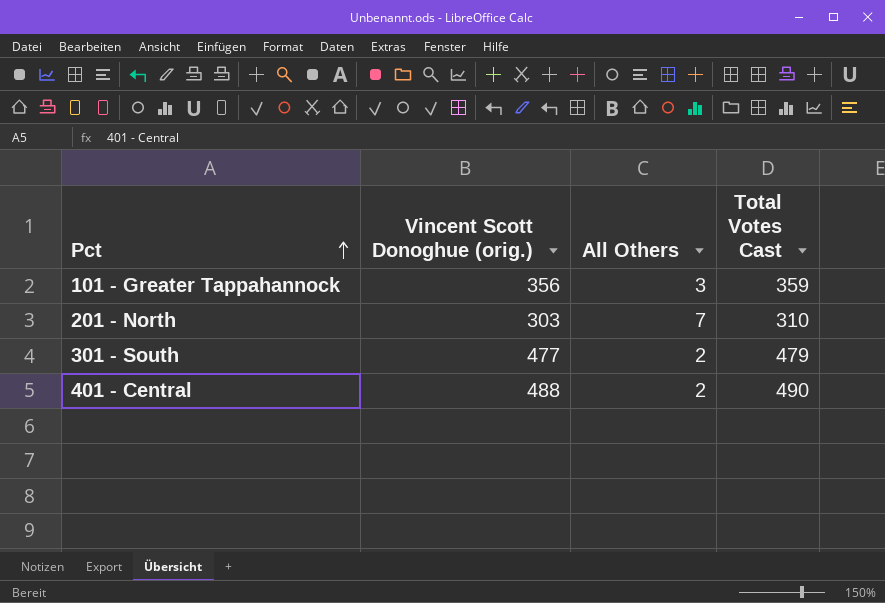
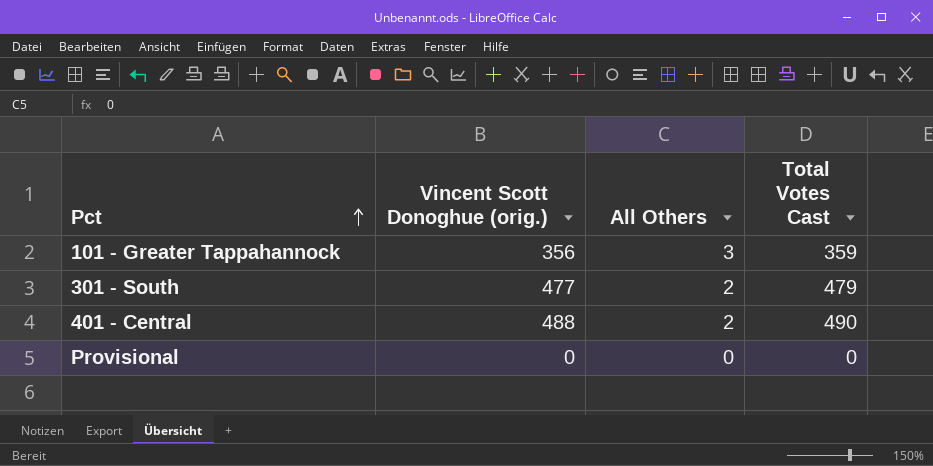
row 201 - North: 303 | 7 | 310 -> none
row Provisional: none -> 0 | 0 | 0

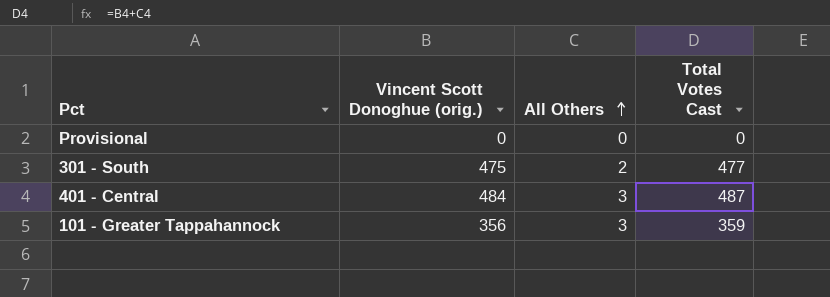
row order: Pct ascending -> All Others ascending
301 - South | Vincent Scott Donoghue (orig.): 477 -> 475
301 - South | Total Votes Cast: 479 -> 477
401 - Central | Vincent Scott Donoghue (orig.): 488 -> 484
401 - Central | All Others: 2 -> 3
401 - Central | Total Votes Cast: 490 -> 487

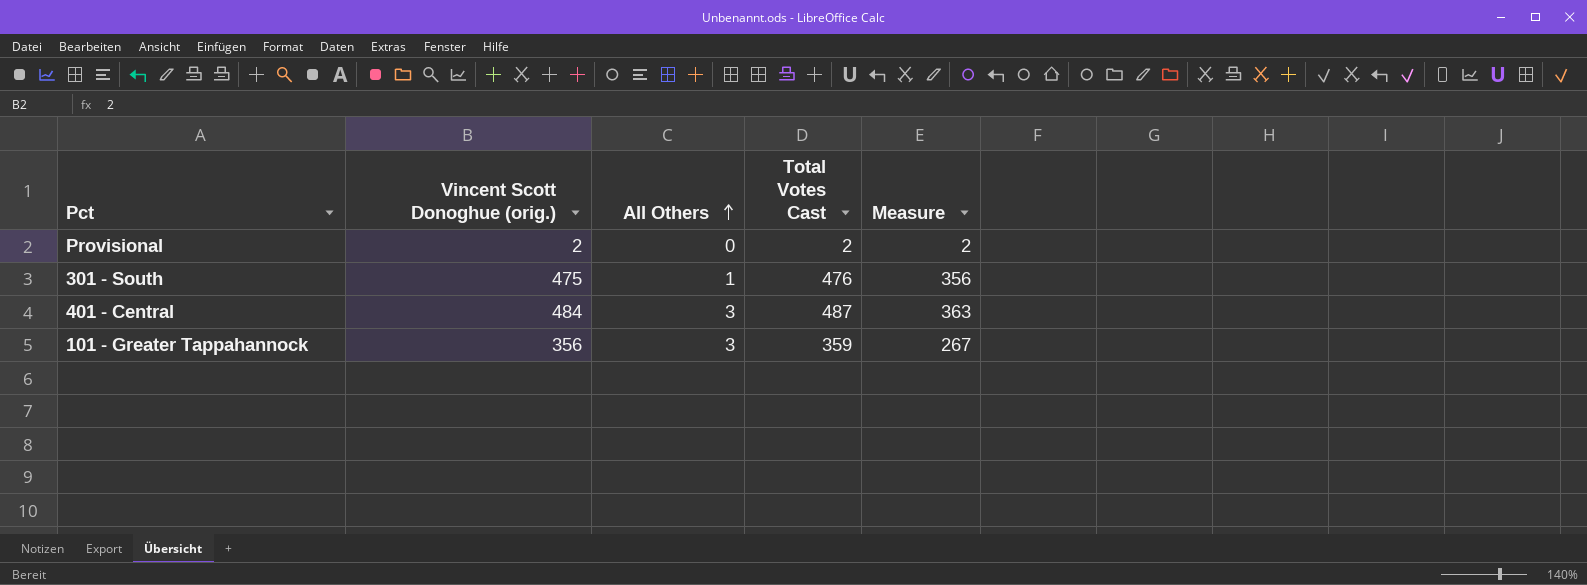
column Measure | formula: none -> [Vincent Scott Donoghue (orig.)] * 0.75
Provisional | Vincent Scott Donoghue (orig.): 0 -> 2
Provisional | Total Votes Cast: 0 -> 2
301 - South | All Others: 2 -> 1
301 - South | Total Votes Cast: 477 -> 476

